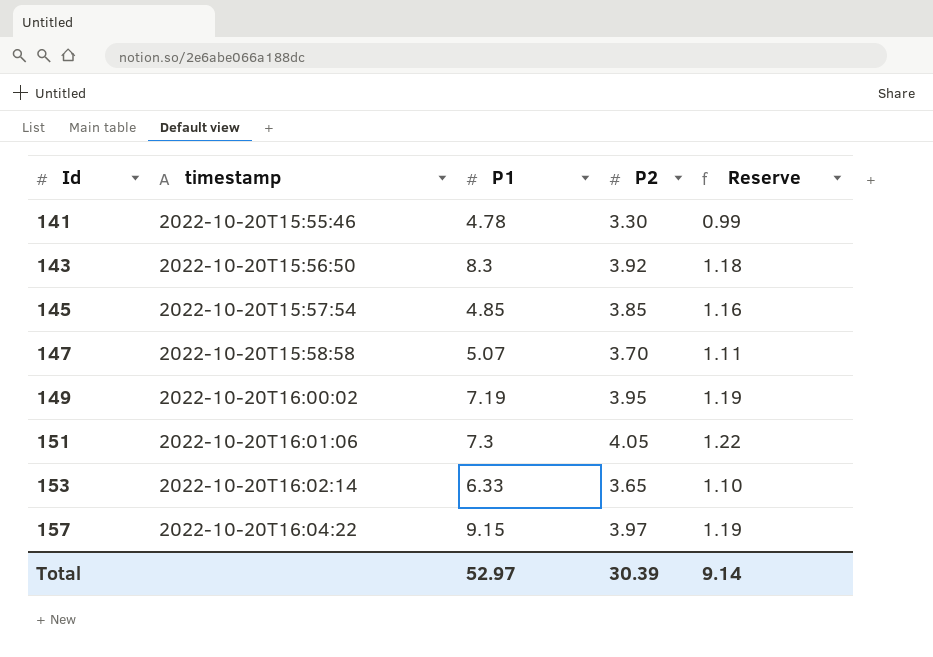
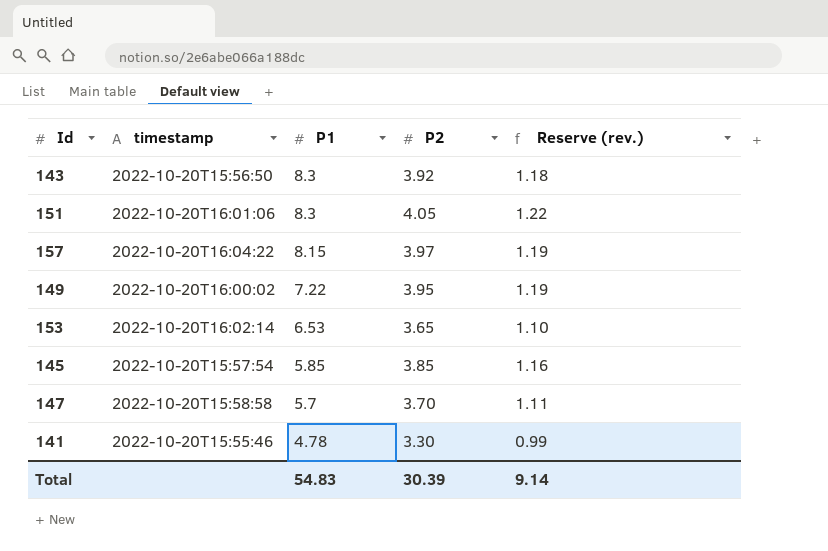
row order: Id ascending -> P1 descending
column name: Reserve -> Reserve (rev.)
151 | P1: 7.3 -> 8.3
157 | P1: 9.15 -> 8.15
149 | P1: 7.19 -> 7.22
153 | P1: 6.33 -> 6.53
145 | P1: 4.85 -> 5.85
147 | P1: 5.07 -> 5.7
Total | P1: 52.97 -> 54.83

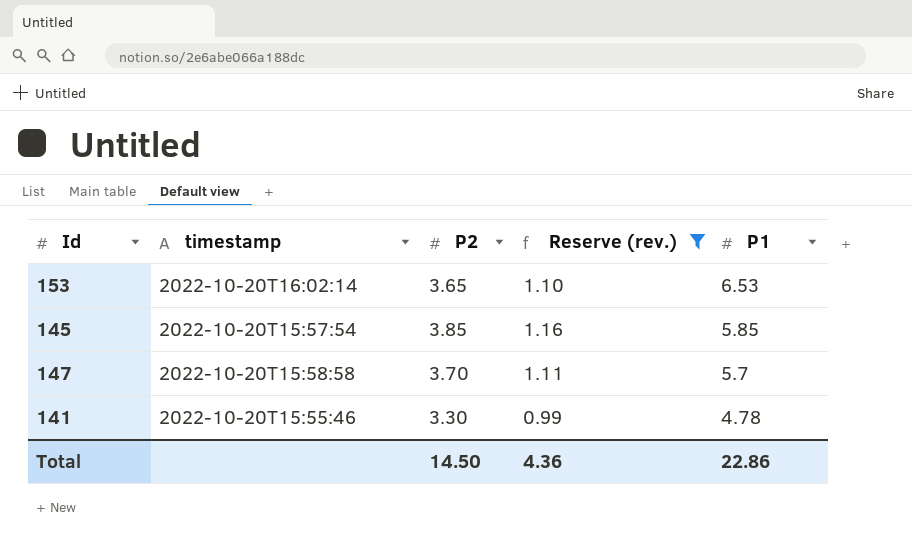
filter: none -> Reserve (rev.) <= 1.16
column P1 | position: 3 -> 5
Total | P2: 30.39 -> 14.50
Total | Reserve (rev.): 9.14 -> 4.36
Total | P1: 54.83 -> 22.86

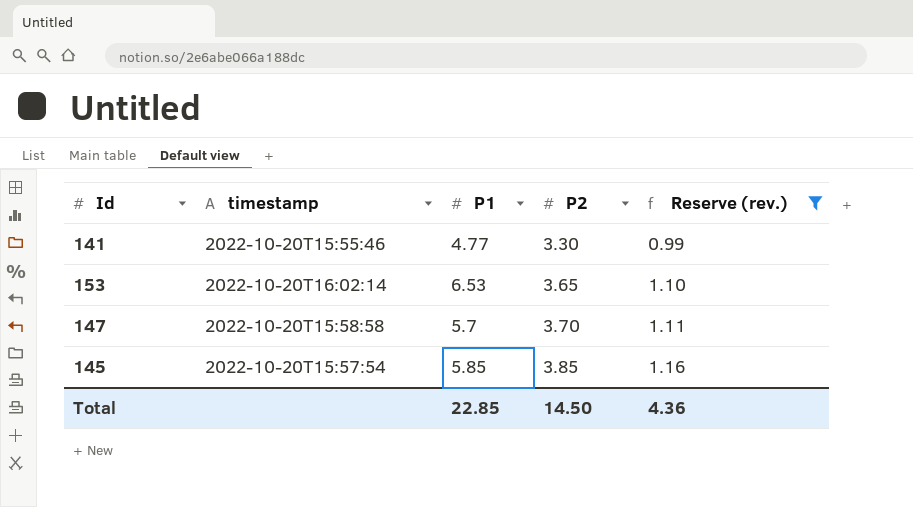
row order: P1 descending -> P2 ascending
column P1 | position: 5 -> 3
141 | P1: 4.78 -> 4.77
Total | P1: 22.86 -> 22.85

